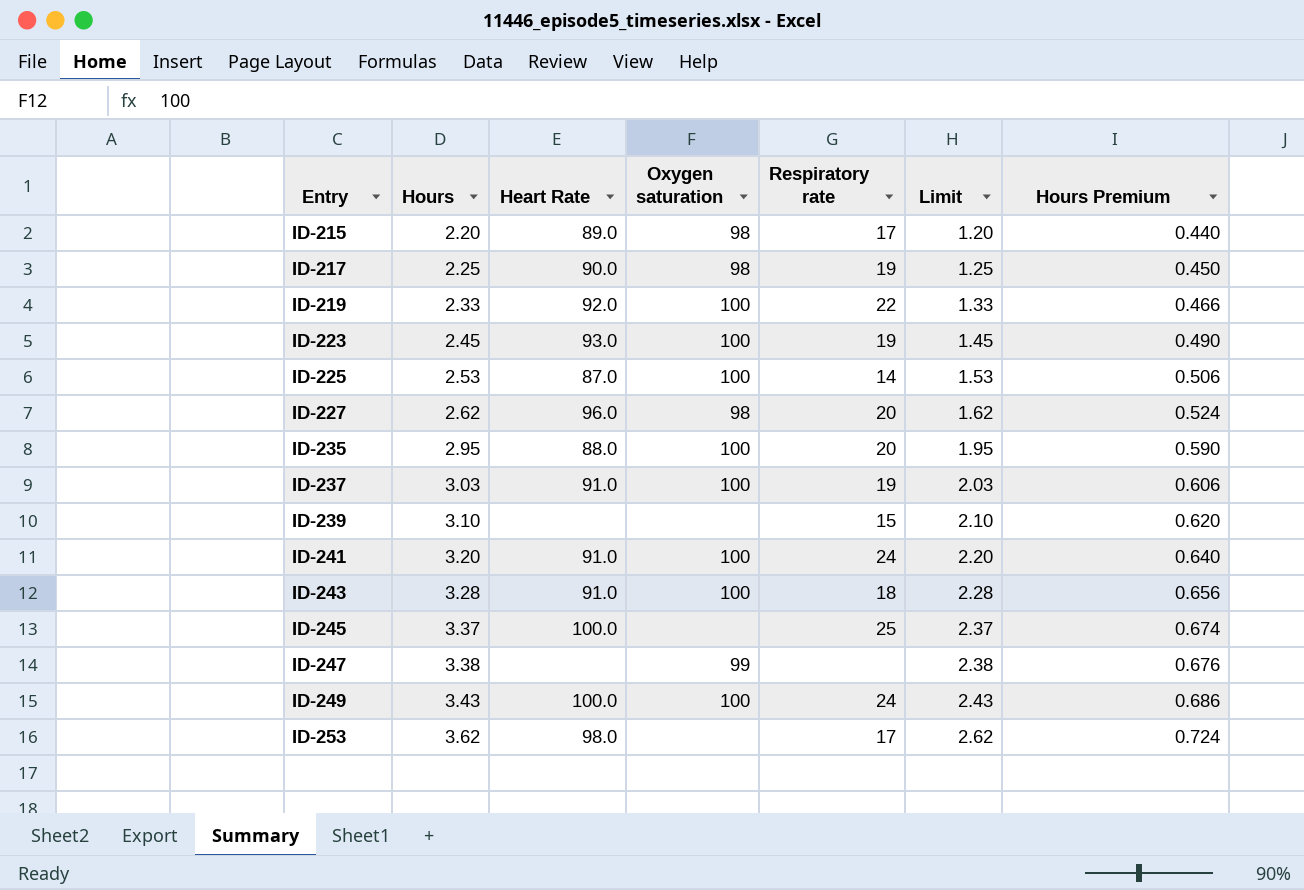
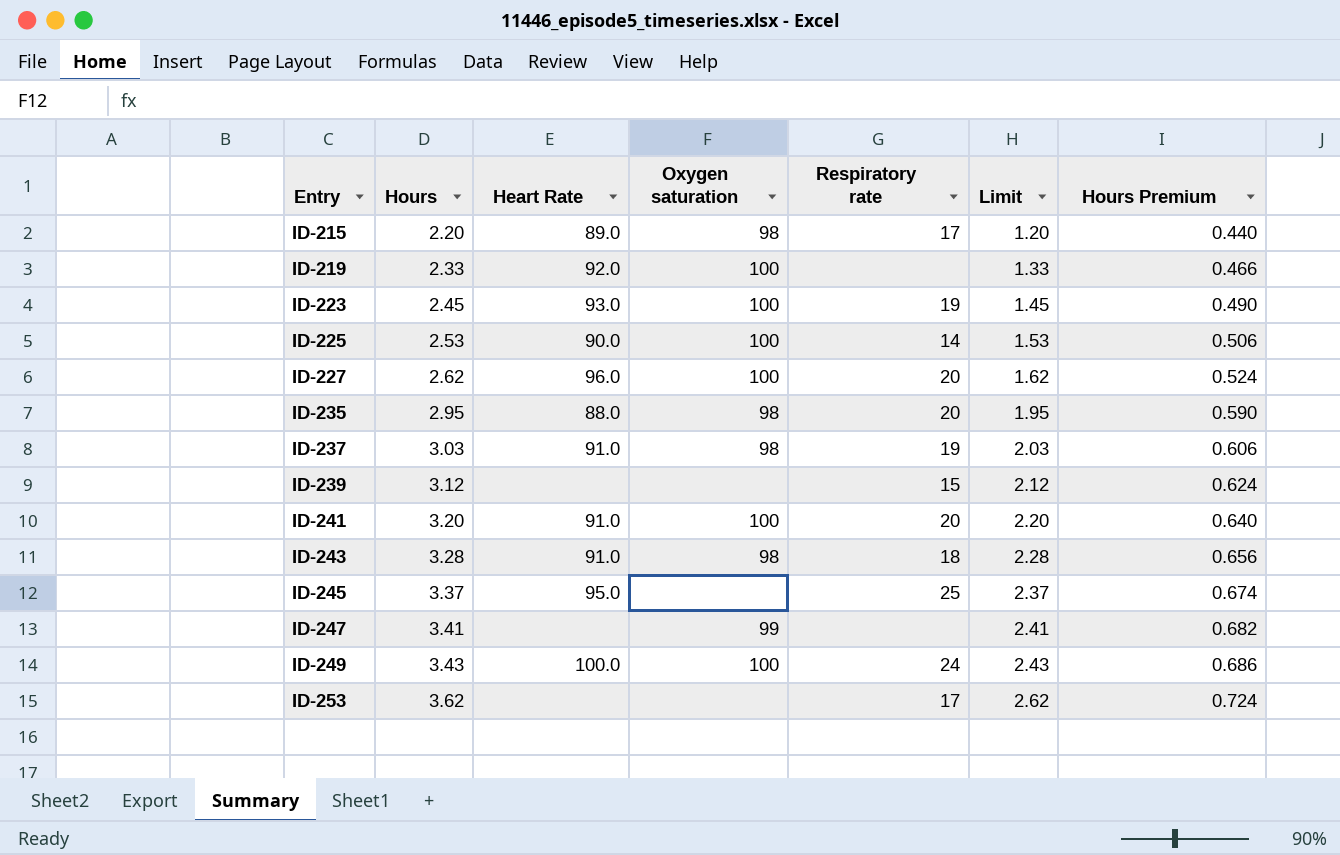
row ID-217: 2.25 | 90.0 | 98 | 19 | 1.25 | 0.450 -> none
ID-219 | Respiratory rate: 22 -> none
ID-225 | Heart Rate: 87.0 -> 90.0
ID-227 | Oxygen saturation: 98 -> 100
ID-235 | Oxygen saturation: 100 -> 98
ID-237 | Oxygen saturation: 100 -> 98
ID-239 | Hours: 3.10 -> 3.12
ID-239 | Limit: 2.10 -> 2.12
ID-239 | Hours Premium: 0.620 -> 0.624
ID-241 | Respiratory rate: 24 -> 20
ID-243 | Oxygen saturation: 100 -> 98
ID-245 | Heart Rate: 100.0 -> 95.0
ID-247 | Hours: 3.38 -> 3.41
ID-247 | Limit: 2.38 -> 2.41
ID-247 | Hours Premium: 0.676 -> 0.682
ID-253 | Heart Rate: 98.0 -> none

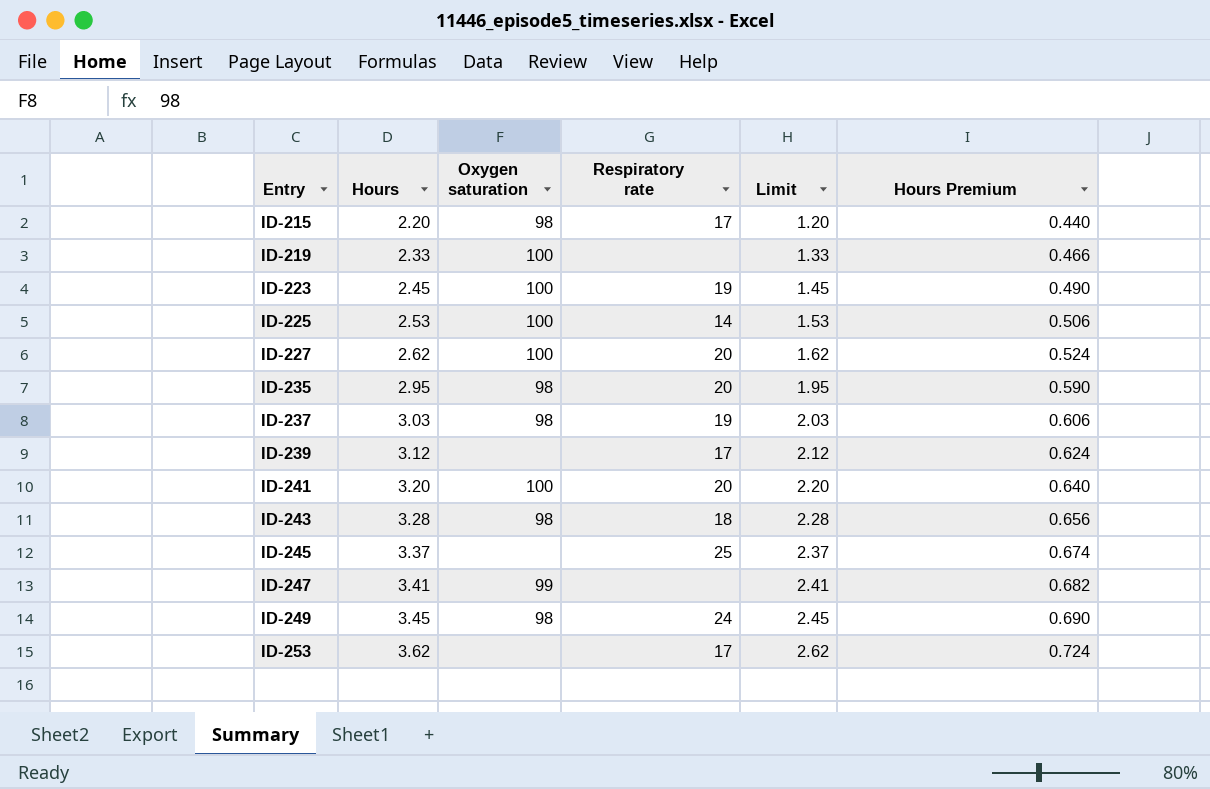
column Heart Rate | position: 3 -> none
ID-239 | Respiratory rate: 15 -> 17
ID-249 | Hours: 3.43 -> 3.45
ID-249 | Oxygen saturation: 100 -> 98
ID-249 | Limit: 2.43 -> 2.45
ID-249 | Hours Premium: 0.686 -> 0.690

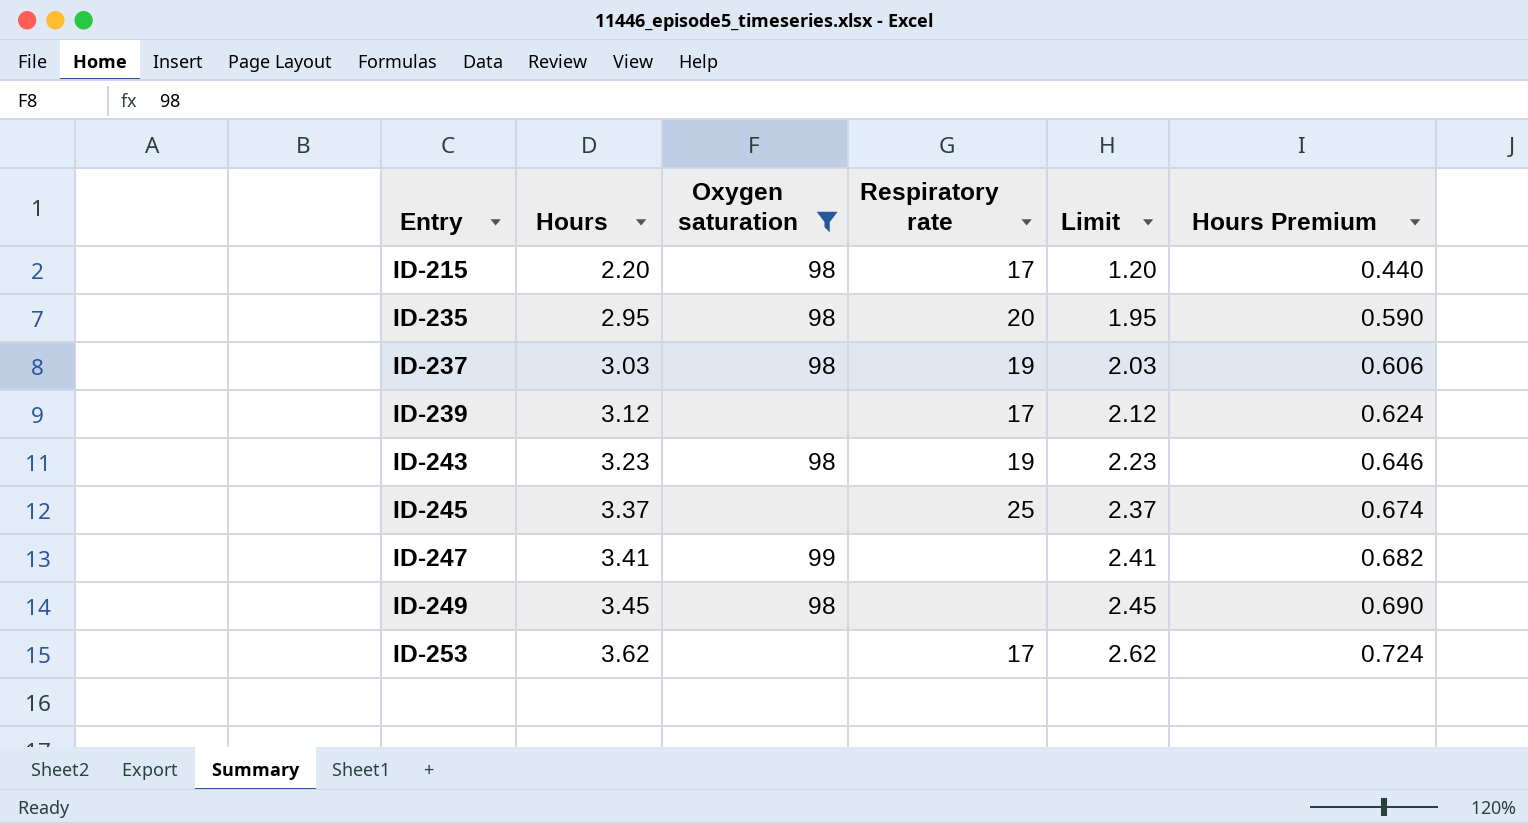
filter: none -> Oxygen saturation != 100
ID-243 | Hours: 3.28 -> 3.23
ID-243 | Respiratory rate: 18 -> 19
ID-243 | Limit: 2.28 -> 2.23
ID-243 | Hours Premium: 0.656 -> 0.646
ID-249 | Respiratory rate: 24 -> none

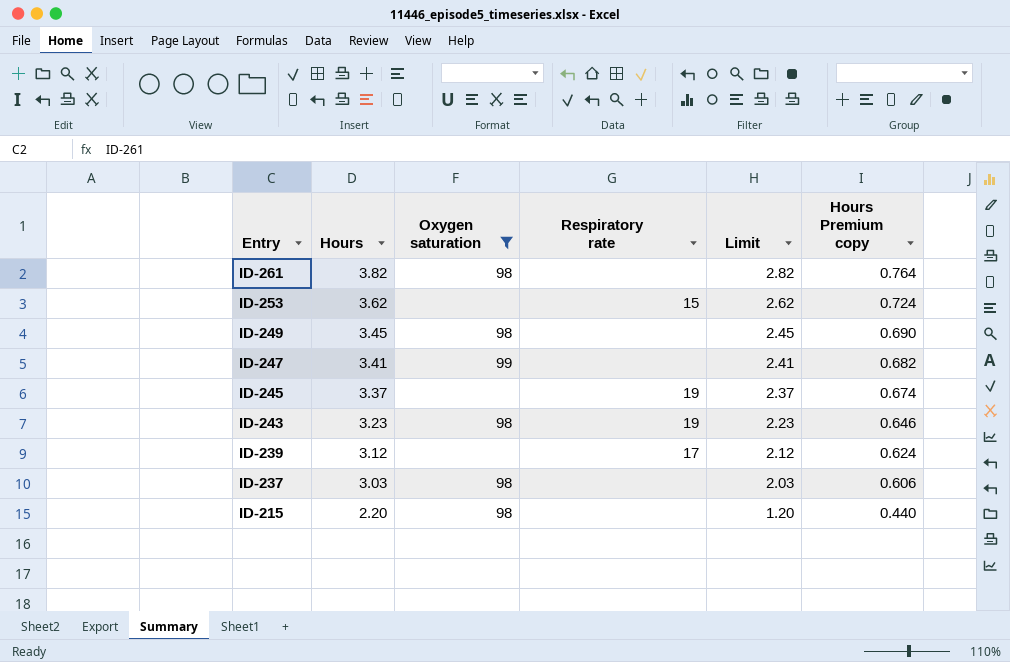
row order: Entry ascending -> Entry descending
column name: Hours Premium -> Hours Premium copy
row ID-235: 2.95 | 98 | 20 | 1.95 | 0.590 -> none
row ID-261: none -> 3.82 | 98 | none | 2.82 | 0.764
ID-253 | Respiratory rate: 17 -> 15
ID-245 | Respiratory rate: 25 -> 19
ID-237 | Respiratory rate: 19 -> none
ID-215 | Respiratory rate: 17 -> none

